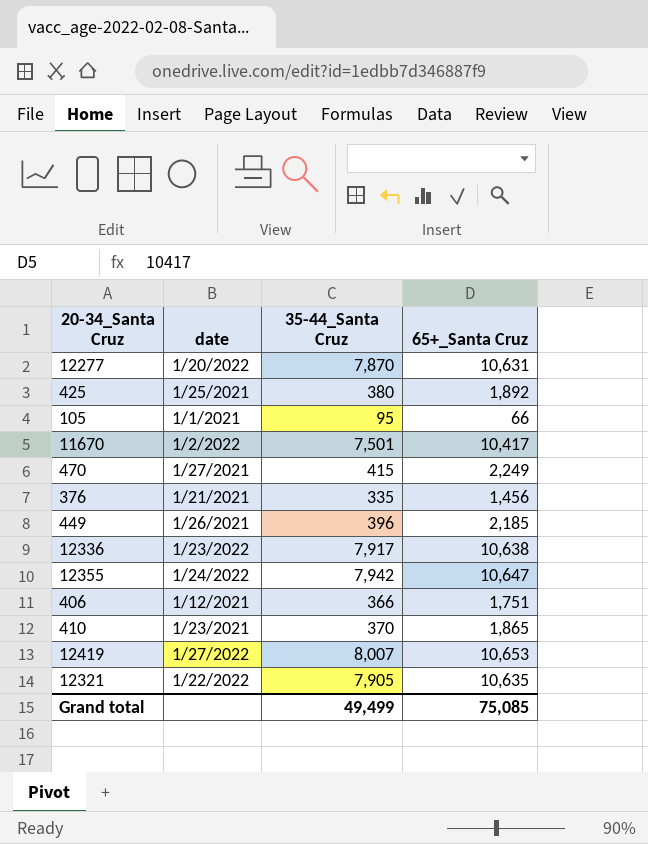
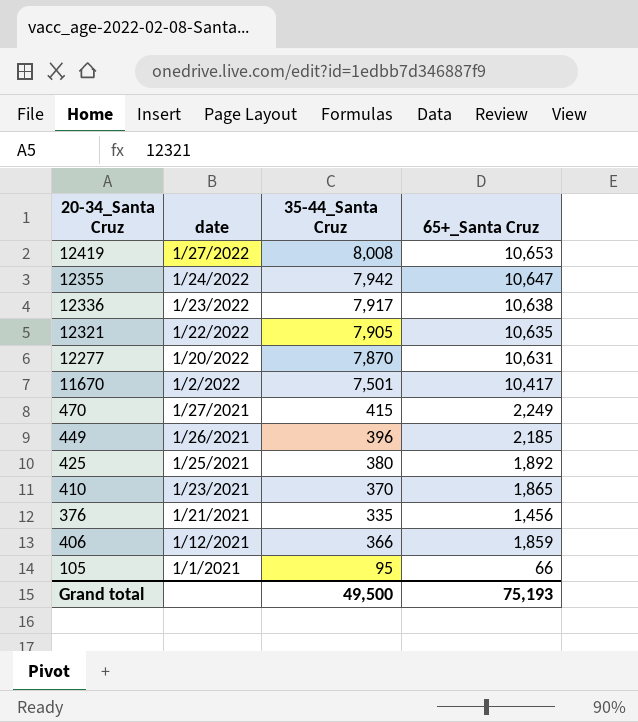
row order: none -> date descending
12419 | 35-44_Santa Cruz: 8,007 -> 8,008
406 | 65+_Santa Cruz: 1,751 -> 1,859
Grand total | 35-44_Santa Cruz: 49,499 -> 49,500
Grand total | 65+_Santa Cruz: 75,085 -> 75,193

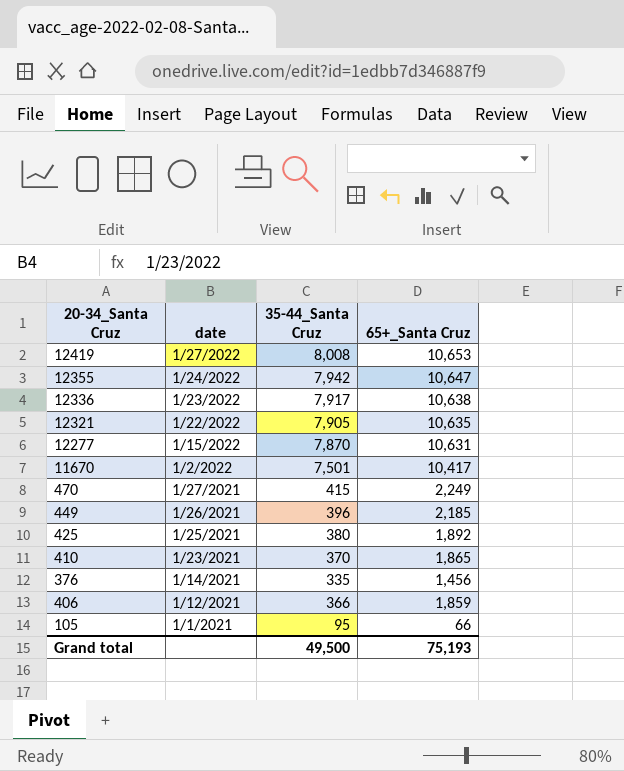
12277 | date: 1/20/2022 -> 1/15/2022
376 | date: 1/21/2021 -> 1/14/2021

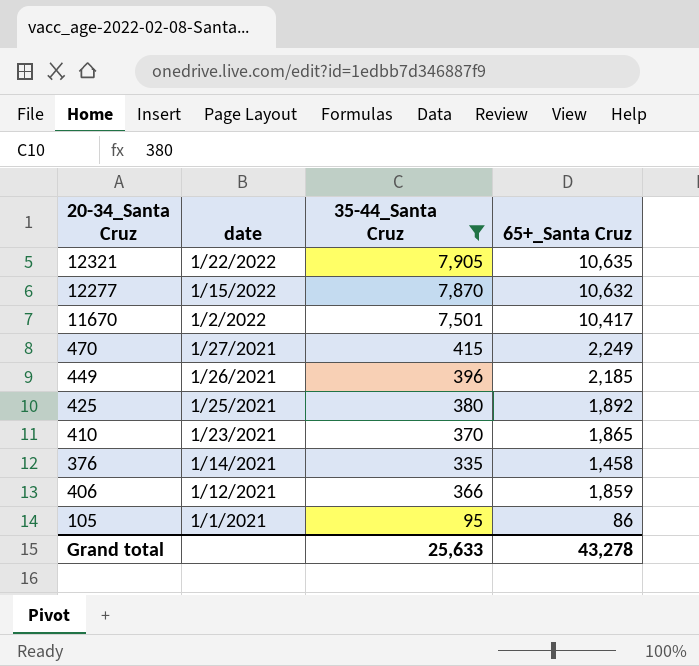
filter: none -> 35-44_Santa Cruz <= 7,905
12277 | 65+_Santa Cruz: 10,631 -> 10,632
376 | 65+_Santa Cruz: 1,456 -> 1,458
105 | 65+_Santa Cruz: 66 -> 86
Grand total | 35-44_Santa Cruz: 49,500 -> 25,633
Grand total | 65+_Santa Cruz: 75,193 -> 43,278

